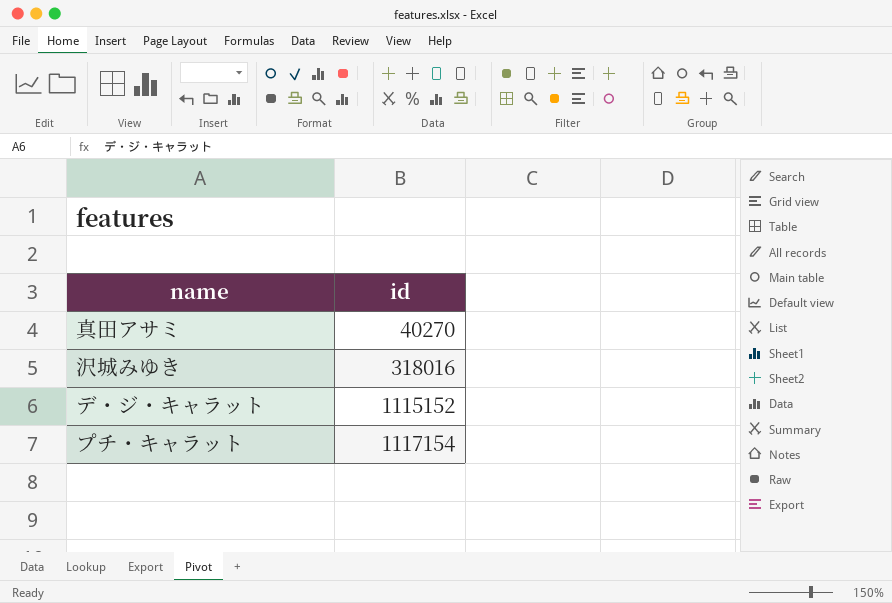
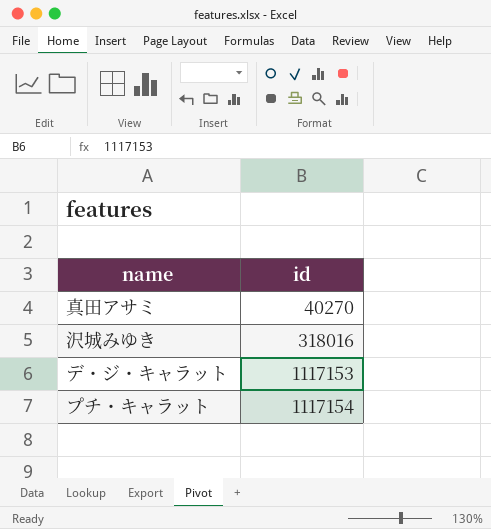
デ・ジ・キャラット | id: 1115152 -> 1117153

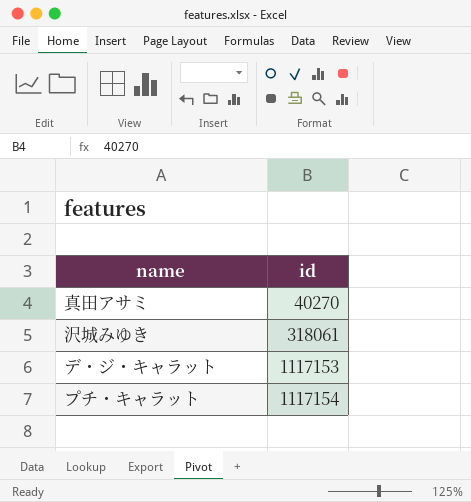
沢城みゆき | id: 318016 -> 318061

